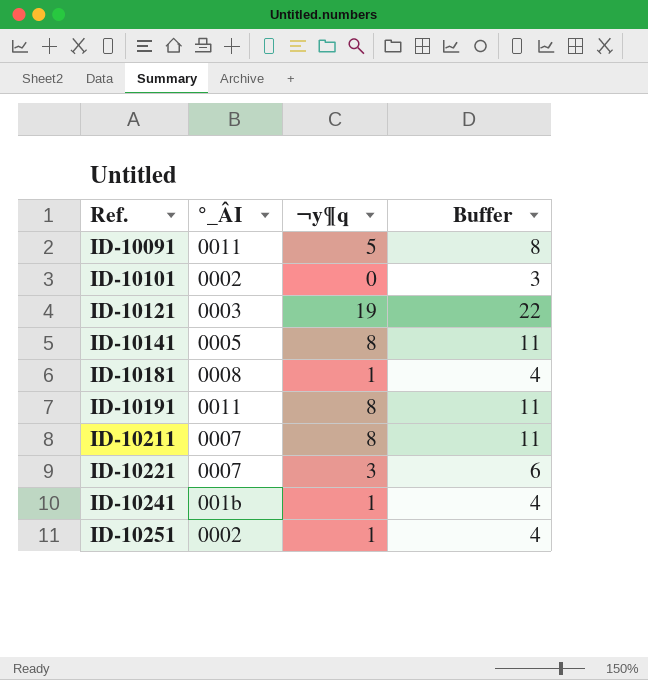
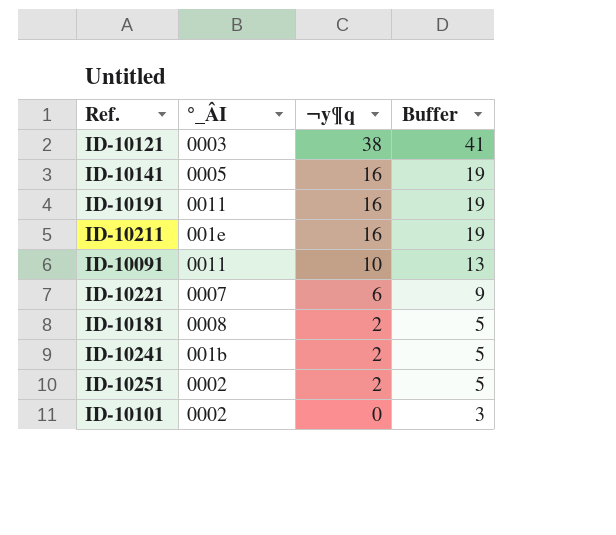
row order: Ref. ascending -> ¬y¶q descending
ID-10121 | ¬y¶q: 19 -> 38
ID-10121 | Buffer: 22 -> 41
ID-10141 | ¬y¶q: 8 -> 16
ID-10141 | Buffer: 11 -> 19
ID-10191 | ¬y¶q: 8 -> 16
ID-10191 | Buffer: 11 -> 19
ID-10211 | °_ÂI: 0007 -> 001e
ID-10211 | ¬y¶q: 8 -> 16
ID-10211 | Buffer: 11 -> 19
ID-10091 | ¬y¶q: 5 -> 10
ID-10091 | Buffer: 8 -> 13
ID-10221 | ¬y¶q: 3 -> 6
ID-10221 | Buffer: 6 -> 9
ID-10181 | ¬y¶q: 1 -> 2
ID-10181 | Buffer: 4 -> 5
ID-10241 | ¬y¶q: 1 -> 2
ID-10241 | Buffer: 4 -> 5
ID-10251 | ¬y¶q: 1 -> 2
ID-10251 | Buffer: 4 -> 5

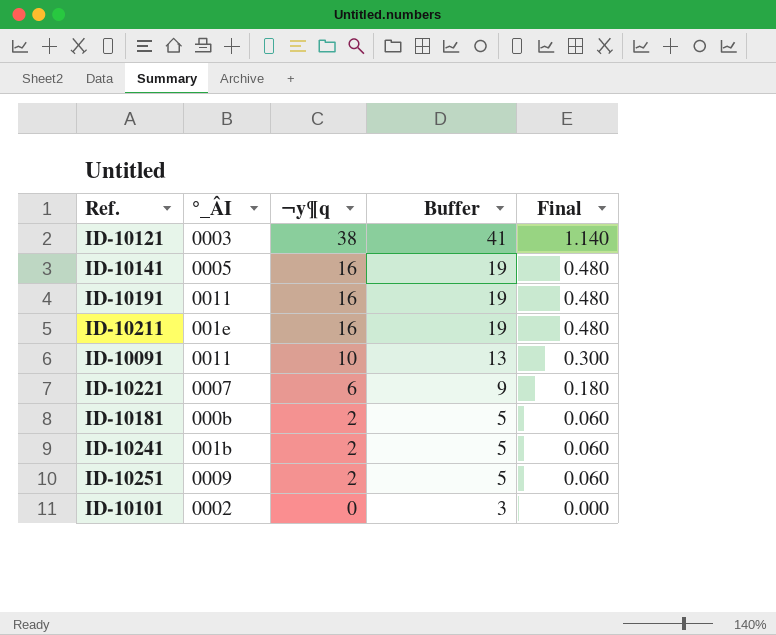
column Final | formula: none -> [¬y¶q] * 0.03
ID-10181 | °_ÂI: 0008 -> 000b
ID-10251 | °_ÂI: 0002 -> 0009

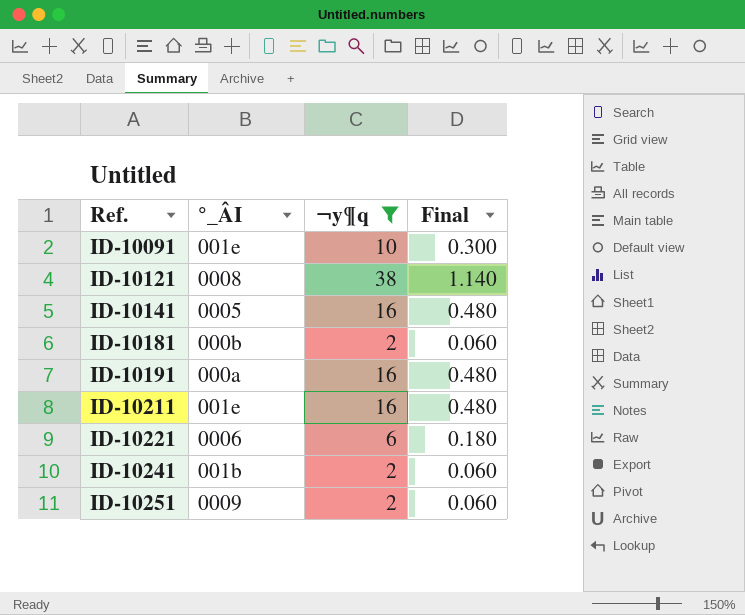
filter: none -> ¬y¶q != 0
row order: ¬y¶q descending -> Ref. ascending
column Buffer | formula: [¬y¶q] + 3 -> none
ID-10091 | °_ÂI: 0011 -> 001e
ID-10121 | °_ÂI: 0003 -> 0008
ID-10191 | °_ÂI: 0011 -> 000a
ID-10221 | °_ÂI: 0007 -> 0006

